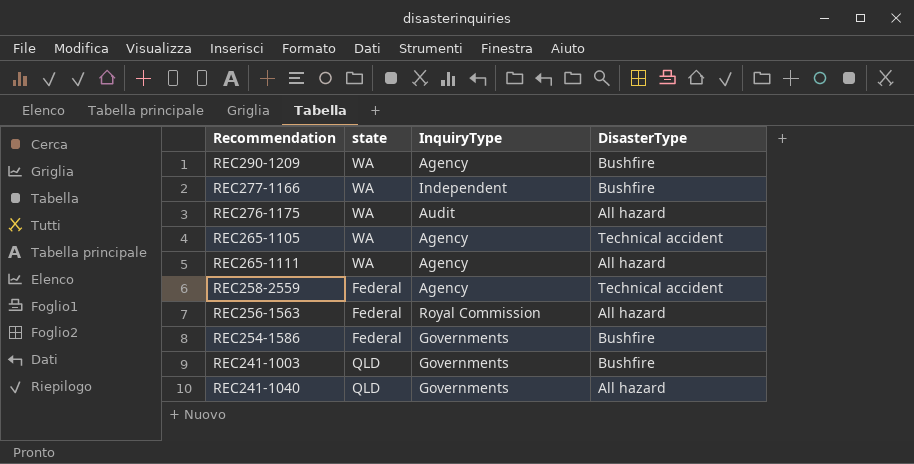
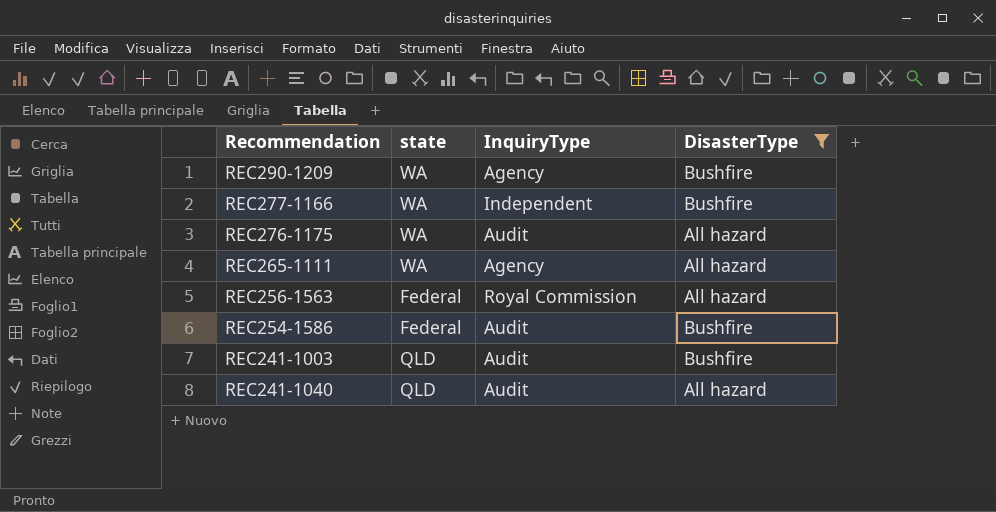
filter: none -> DisasterType != Technical accident
REC254-1586 | InquiryType: Governments -> Audit
REC241-1003 | InquiryType: Governments -> Audit
REC241-1040 | InquiryType: Governments -> Audit

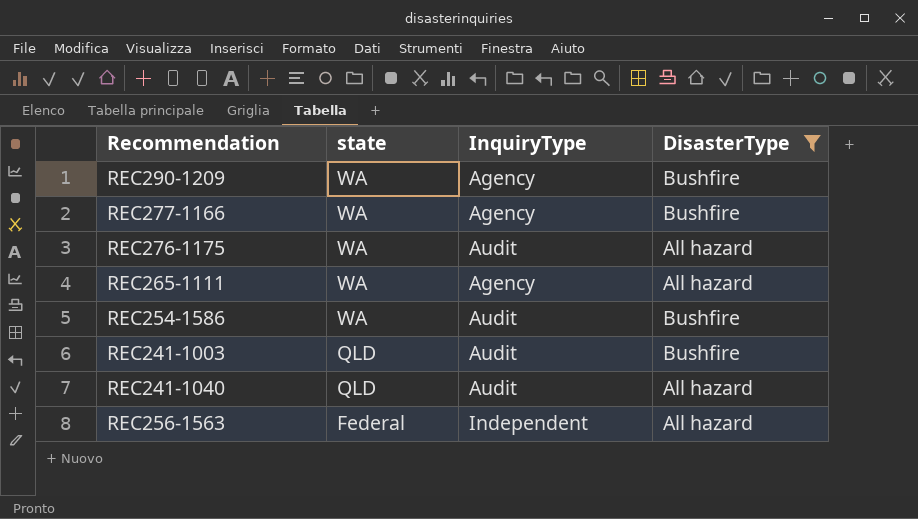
row order: none -> state descending
REC277-1166 | InquiryType: Independent -> Agency
REC254-1586 | state: Federal -> WA
REC256-1563 | InquiryType: Royal Commission -> Independent

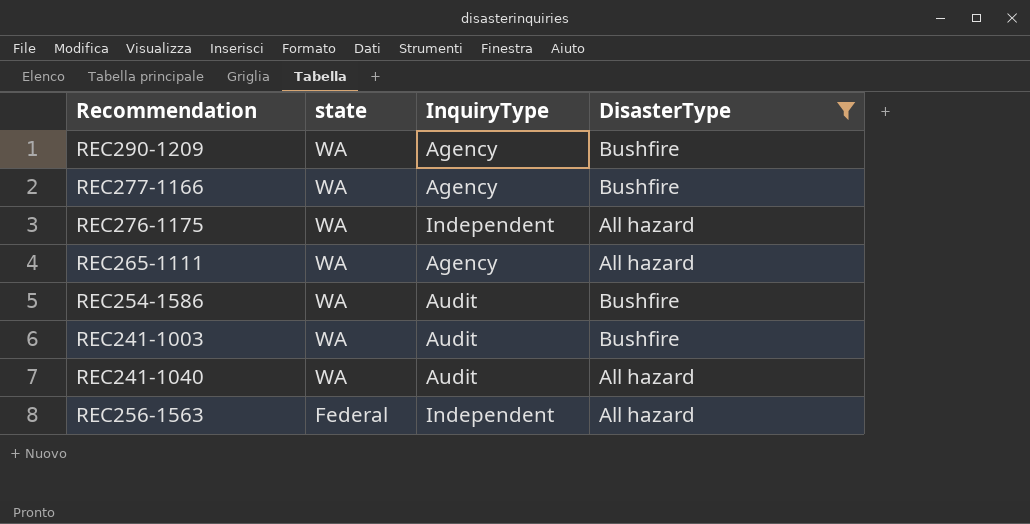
REC276-1175 | InquiryType: Audit -> Independent
REC241-1003 | state: QLD -> WA
REC241-1040 | state: QLD -> WA

